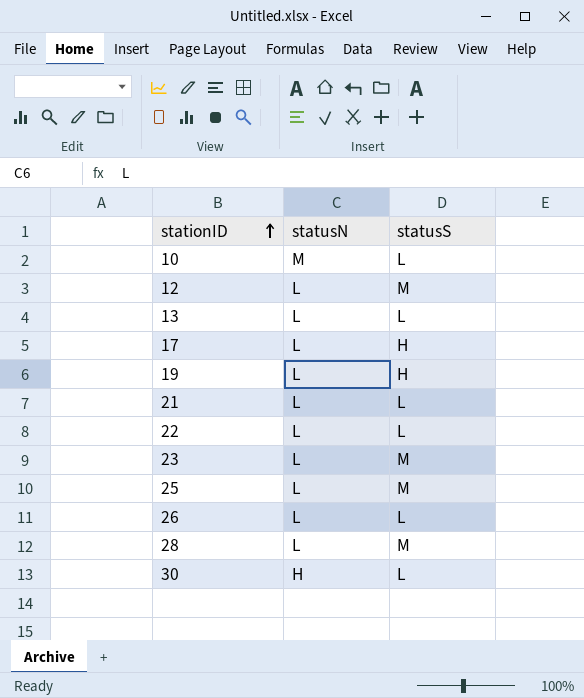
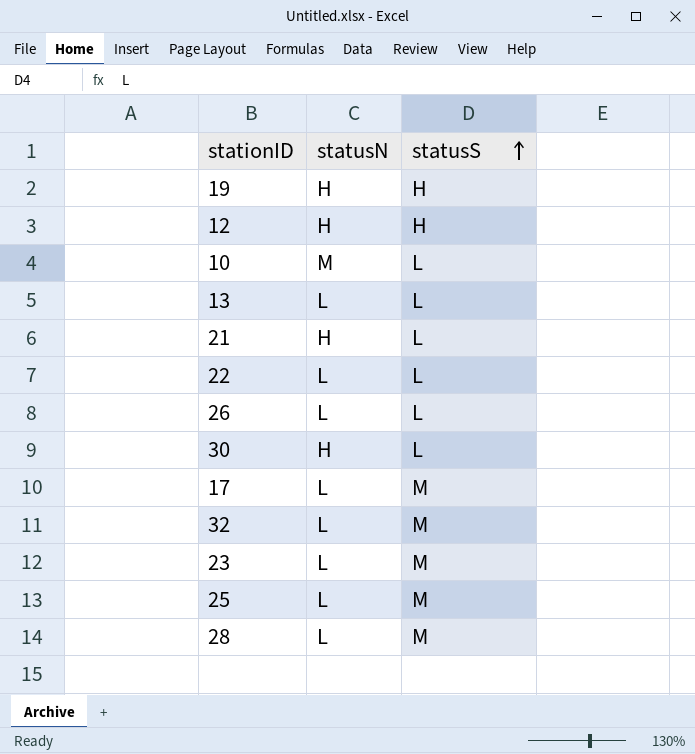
row order: stationID ascending -> statusS ascending
19 | statusN: L -> H
12 | statusN: L -> H
12 | statusS: M -> H
21 | statusN: L -> H
17 | statusS: H -> M
row 32: none -> L | M

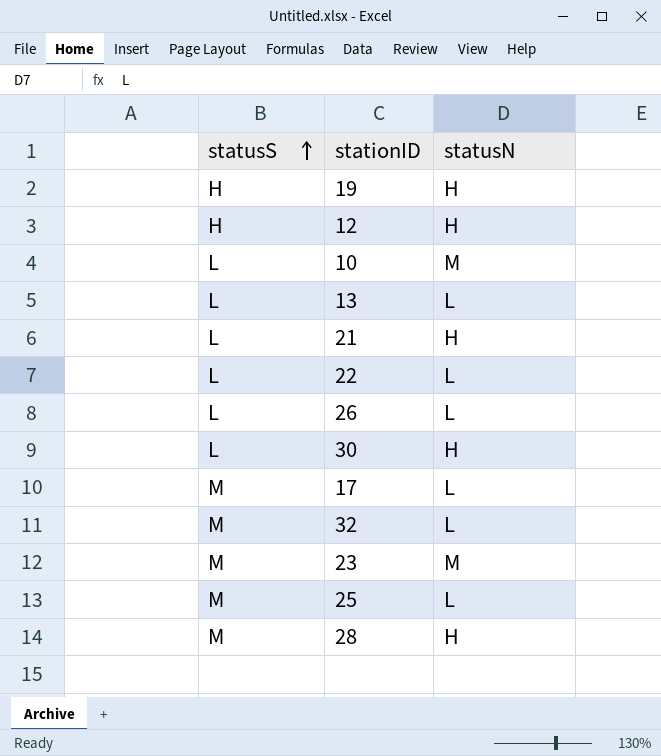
column statusS | position: 3 -> 1
23 | statusN: L -> M
28 | statusN: L -> H

